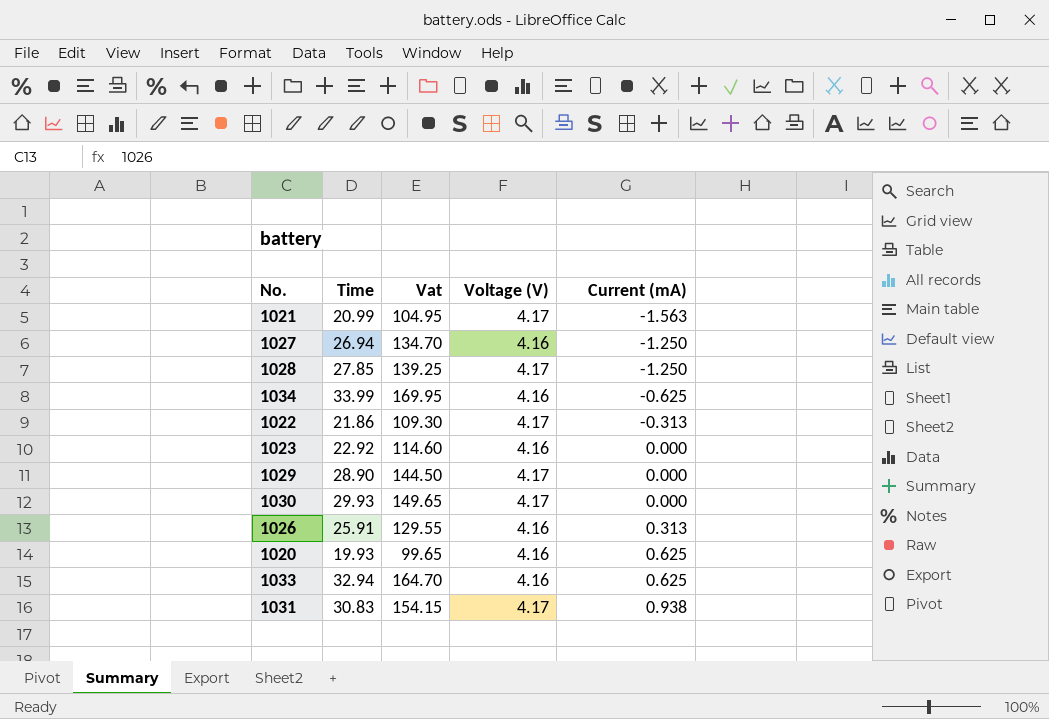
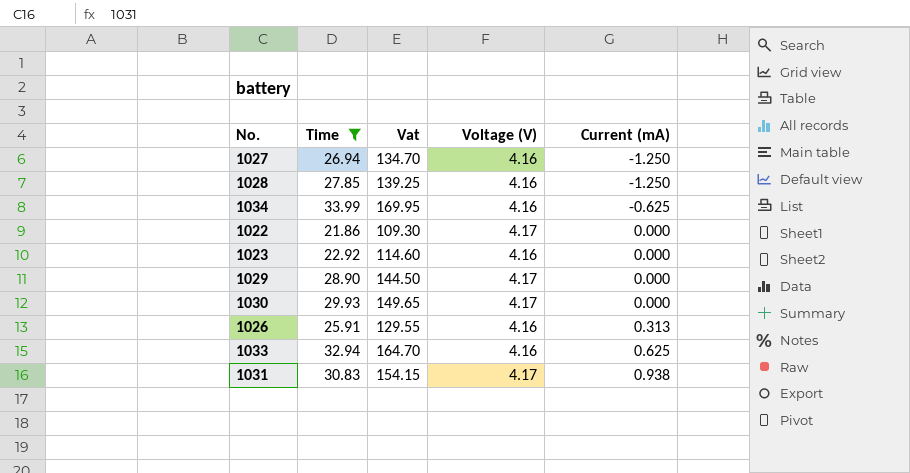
filter: none -> Time >= 21.86
1028 | Voltage (V): 4.17 -> 4.16
1022 | Current (mA): -0.313 -> 0.000

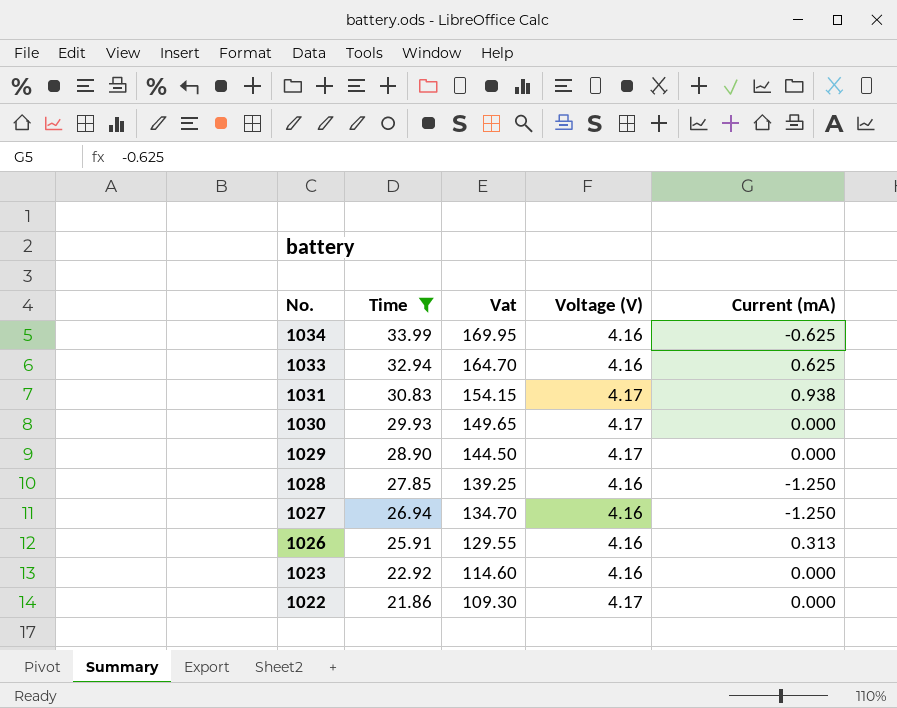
row order: Current (mA) ascending -> No. descending

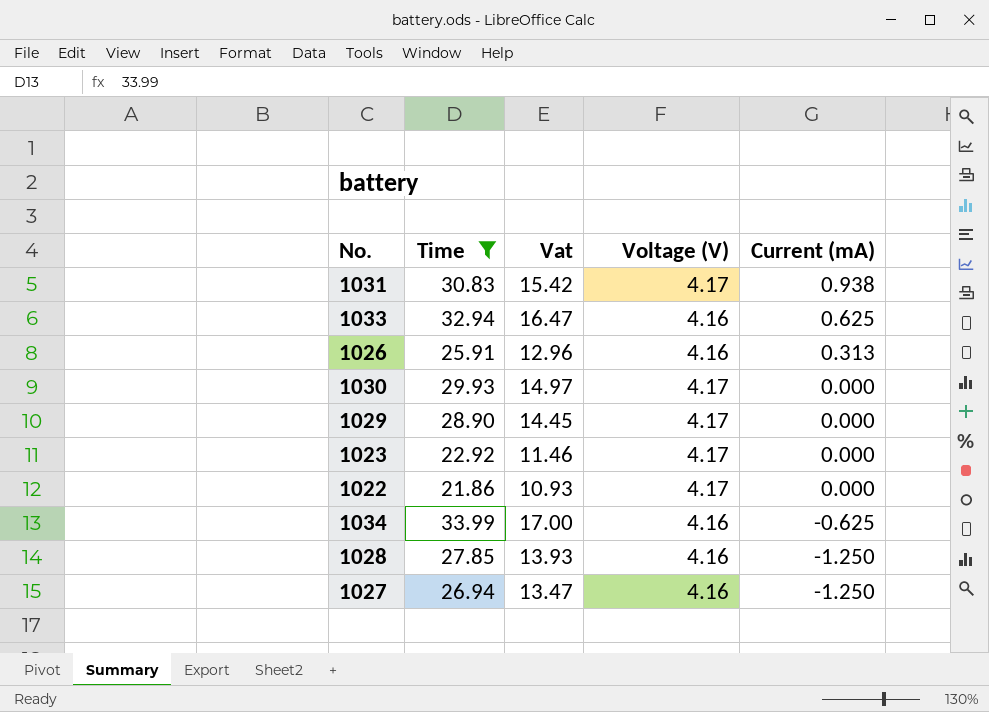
row order: No. descending -> Current (mA) descending
column Vat | formula: [Time] * 5 -> [Time] * 0.5
1023 | Voltage (V): 4.16 -> 4.17

